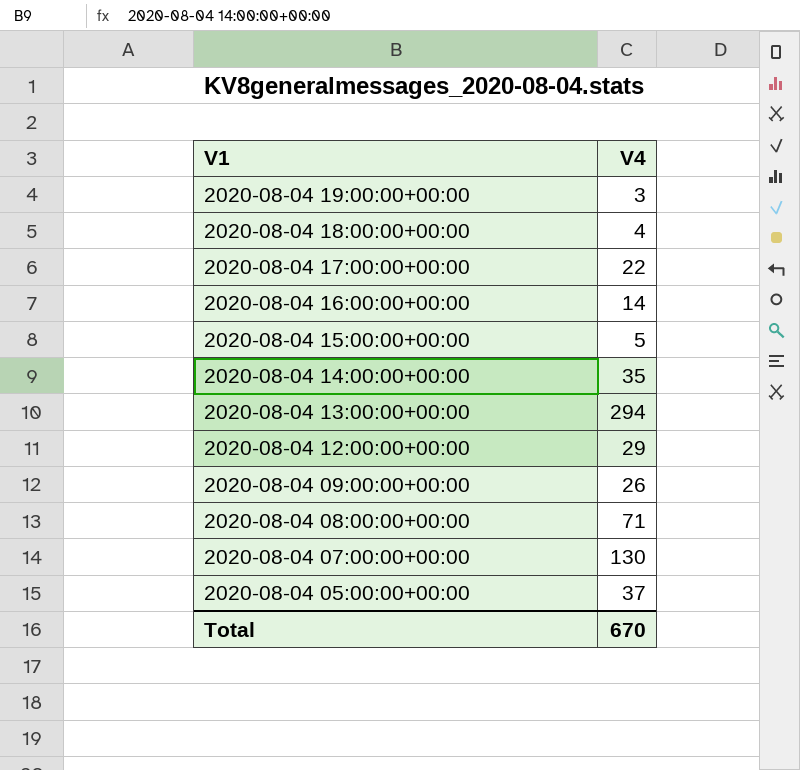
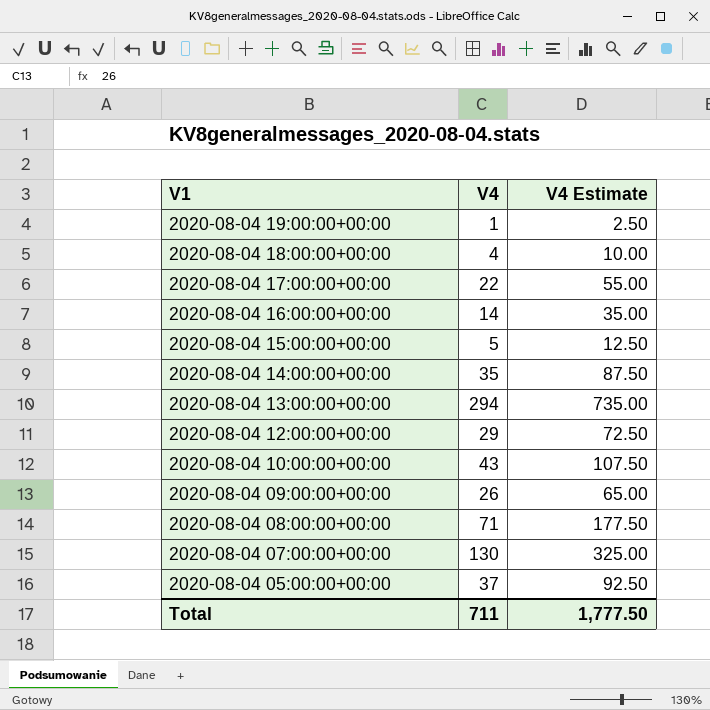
column V4 Estimate | formula: none -> [V4] * 2.5
2020-08-04 19:00:00+00:00 | V4: 3 -> 1
row 2020-08-04 10:00:00+00:00: none -> 43 | 107.50
Total | V4: 670 -> 711

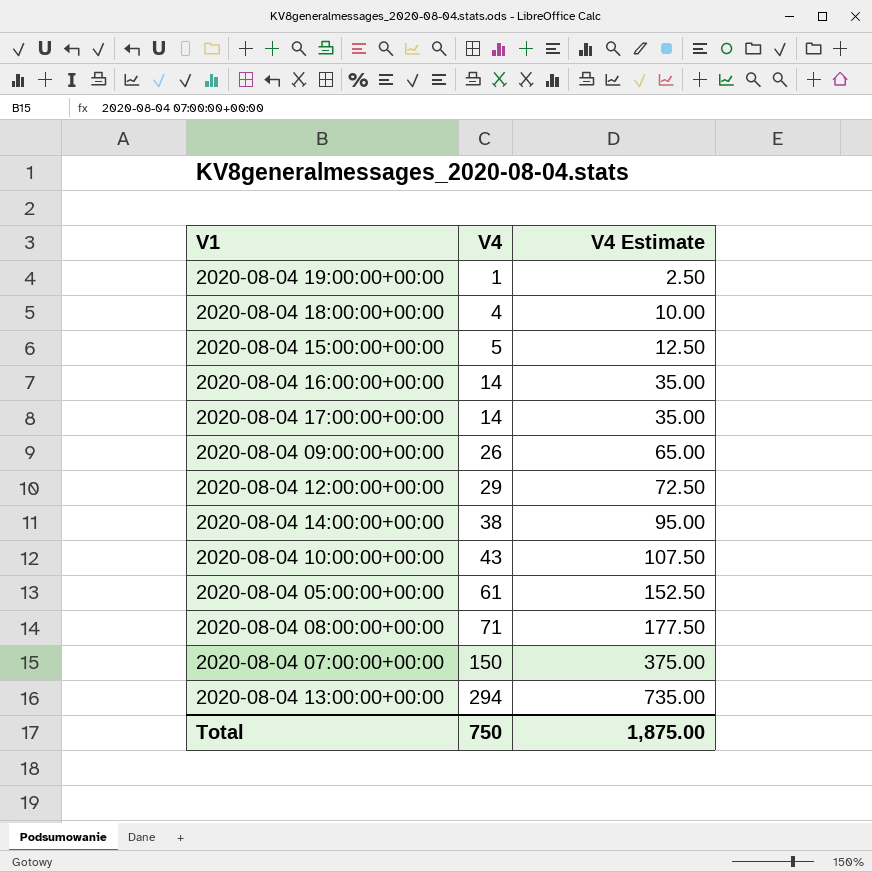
row order: V1 descending -> V4 ascending
2020-08-04 17:00:00+00:00 | V4: 22 -> 14
2020-08-04 17:00:00+00:00 | V4 Estimate: 55.00 -> 35.00
2020-08-04 14:00:00+00:00 | V4: 35 -> 38
2020-08-04 14:00:00+00:00 | V4 Estimate: 87.50 -> 95.00
2020-08-04 05:00:00+00:00 | V4: 37 -> 61
2020-08-04 05:00:00+00:00 | V4 Estimate: 92.50 -> 152.50
2020-08-04 07:00:00+00:00 | V4: 130 -> 150
2020-08-04 07:00:00+00:00 | V4 Estimate: 325.00 -> 375.00
Total | V4: 711 -> 750
Total | V4 Estimate: 1,777.50 -> 1,875.00

